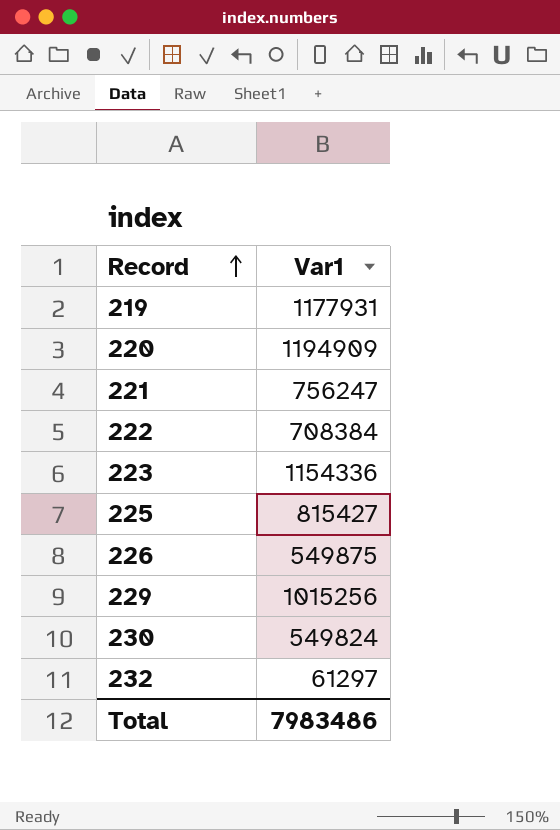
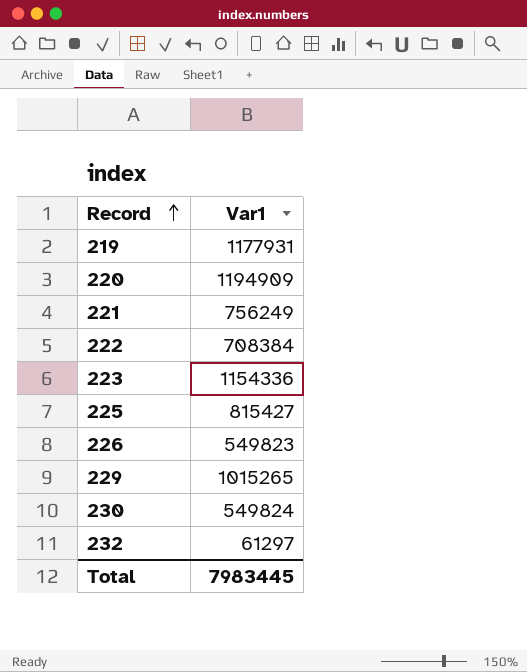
221 | Var1: 756247 -> 756249
226 | Var1: 549875 -> 549823
229 | Var1: 1015256 -> 1015265
Total | Var1: 7983486 -> 7983445

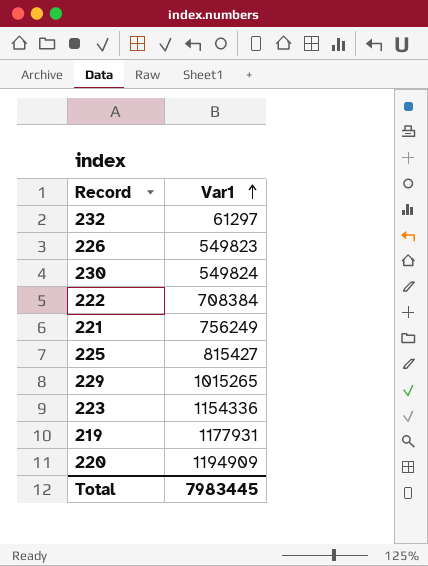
row order: Record ascending -> Var1 ascending

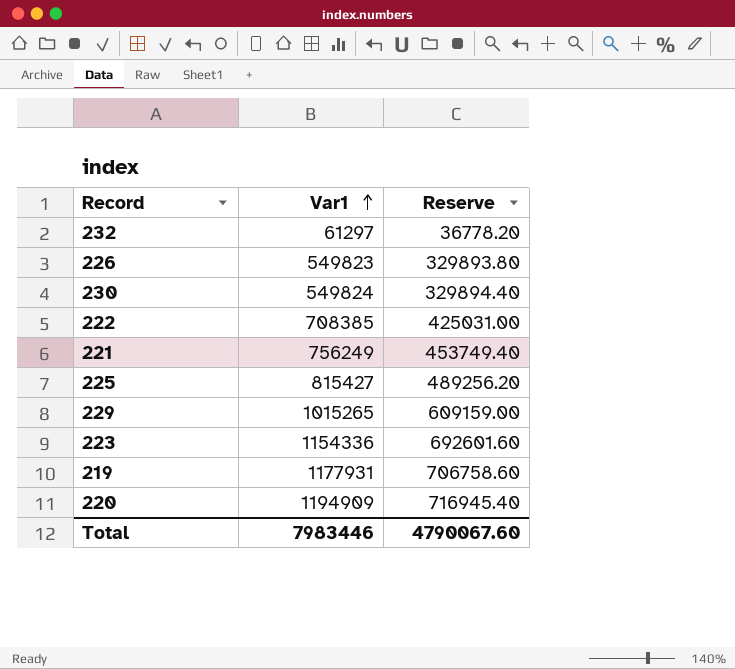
column Reserve | formula: none -> [Var1] * 0.6
222 | Var1: 708384 -> 708385
Total | Var1: 7983445 -> 7983446

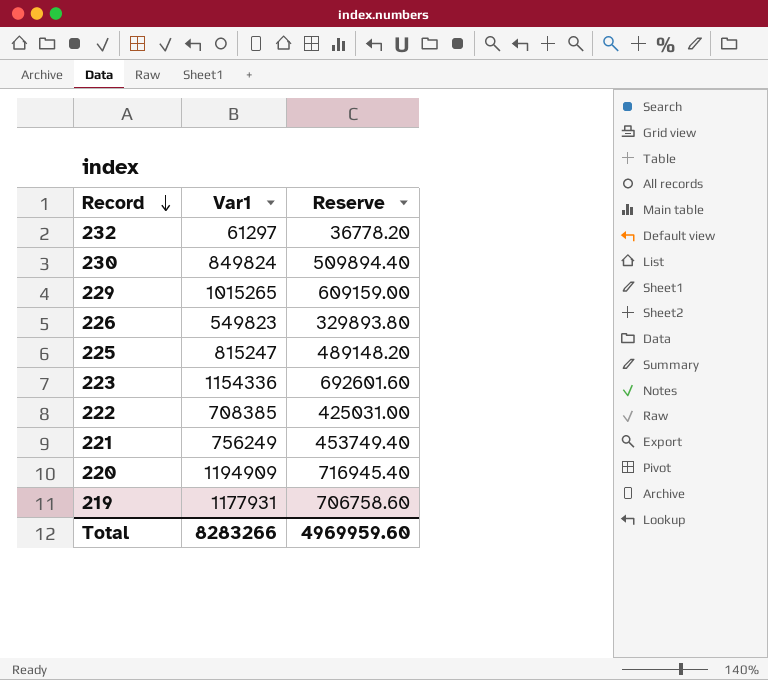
row order: Var1 ascending -> Record descending
230 | Var1: 549824 -> 849824
230 | Reserve: 329894.40 -> 509894.40
225 | Var1: 815427 -> 815247
225 | Reserve: 489256.20 -> 489148.20
Total | Var1: 7983446 -> 8283266
Total | Reserve: 4790067.60 -> 4969959.60

